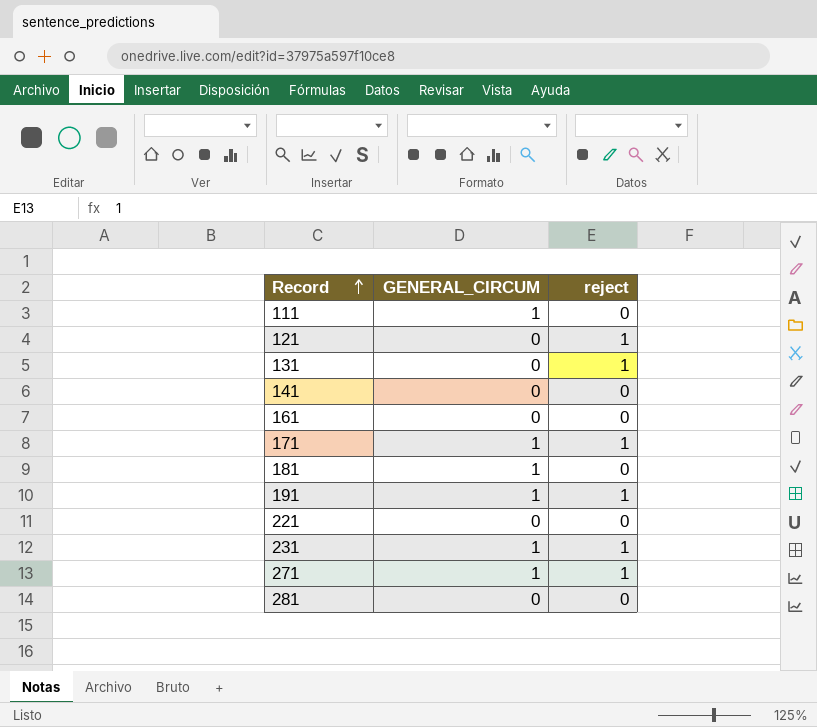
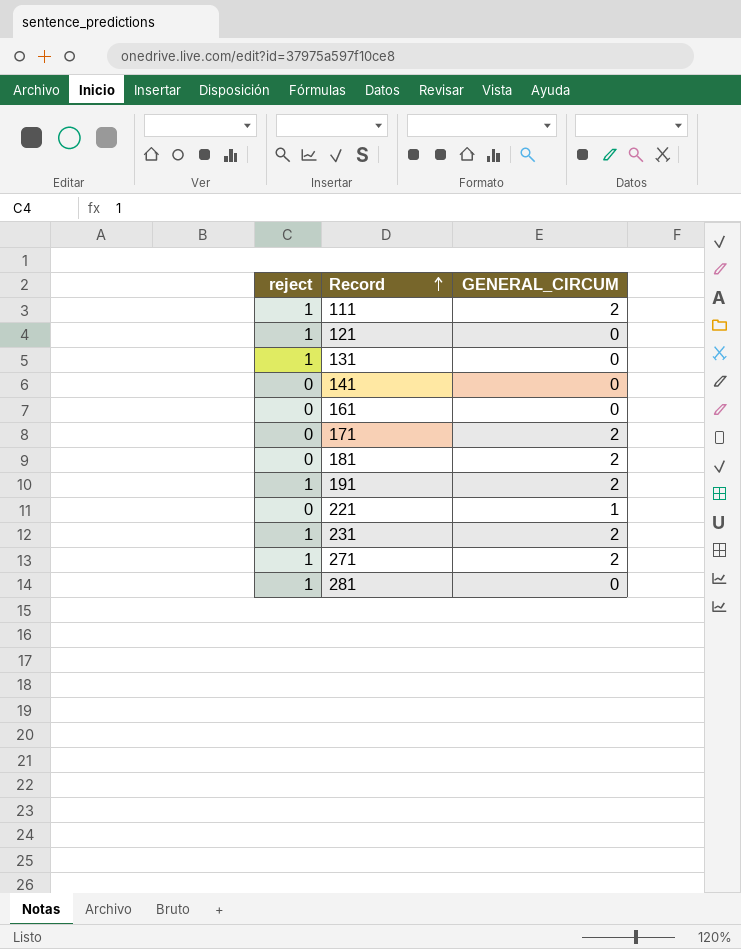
column reject | position: 3 -> 1
111 | reject: 0 -> 1
111 | GENERAL_CIRCUM: 1 -> 2
171 | reject: 1 -> 0
171 | GENERAL_CIRCUM: 1 -> 2
181 | GENERAL_CIRCUM: 1 -> 2
191 | GENERAL_CIRCUM: 1 -> 2
221 | GENERAL_CIRCUM: 0 -> 1
231 | GENERAL_CIRCUM: 1 -> 2
271 | GENERAL_CIRCUM: 1 -> 2
281 | reject: 0 -> 1

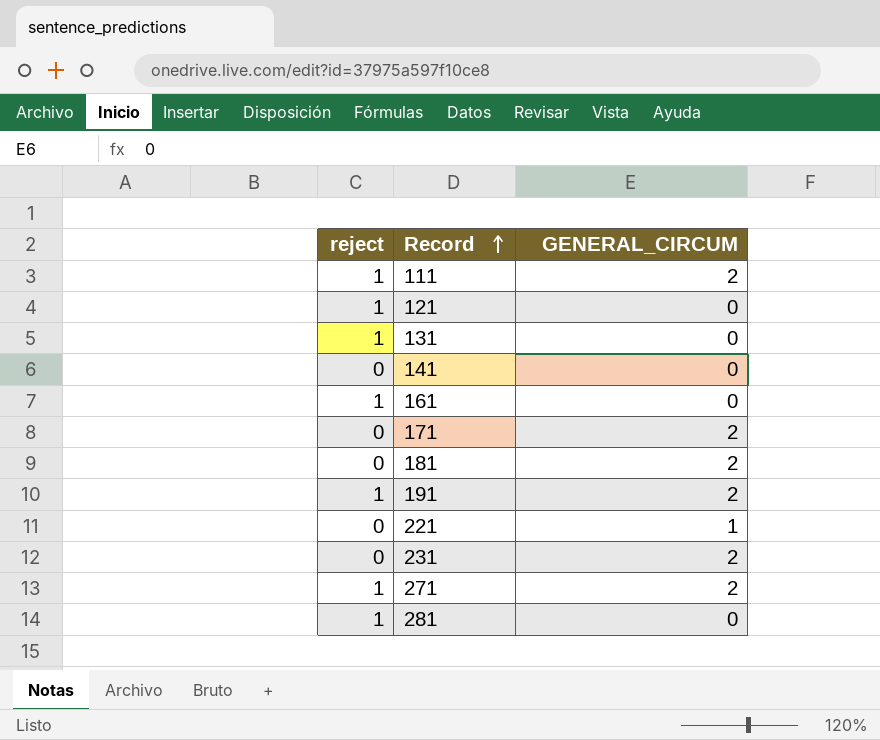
161 | reject: 0 -> 1
231 | reject: 1 -> 0

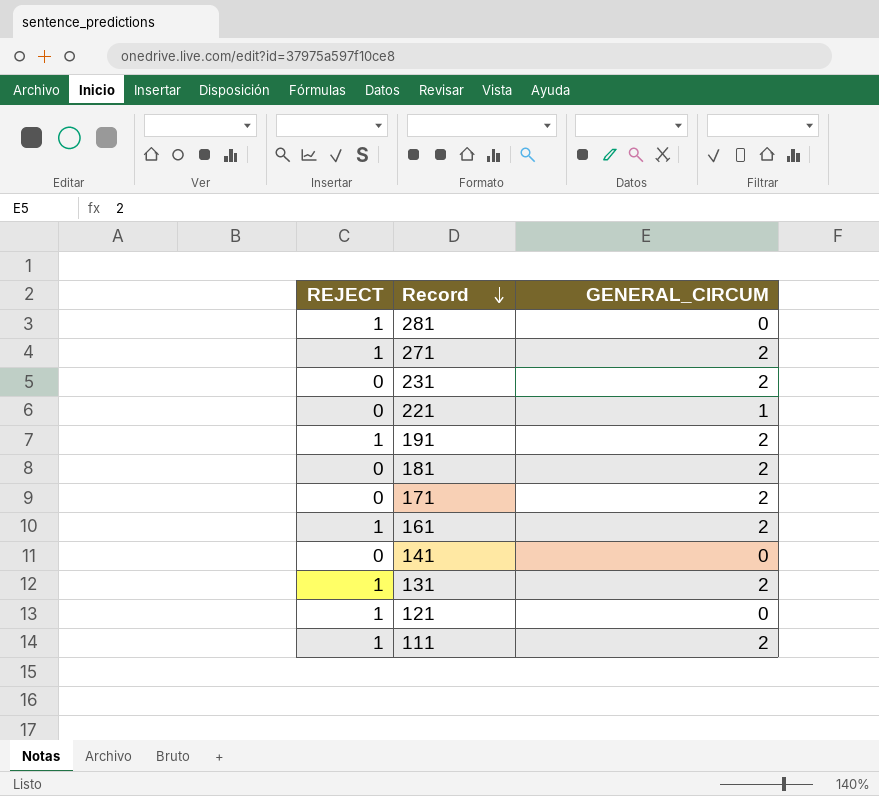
row order: Record ascending -> Record descending
column name: reject -> REJECT
161 | GENERAL_CIRCUM: 0 -> 2
131 | GENERAL_CIRCUM: 0 -> 2

